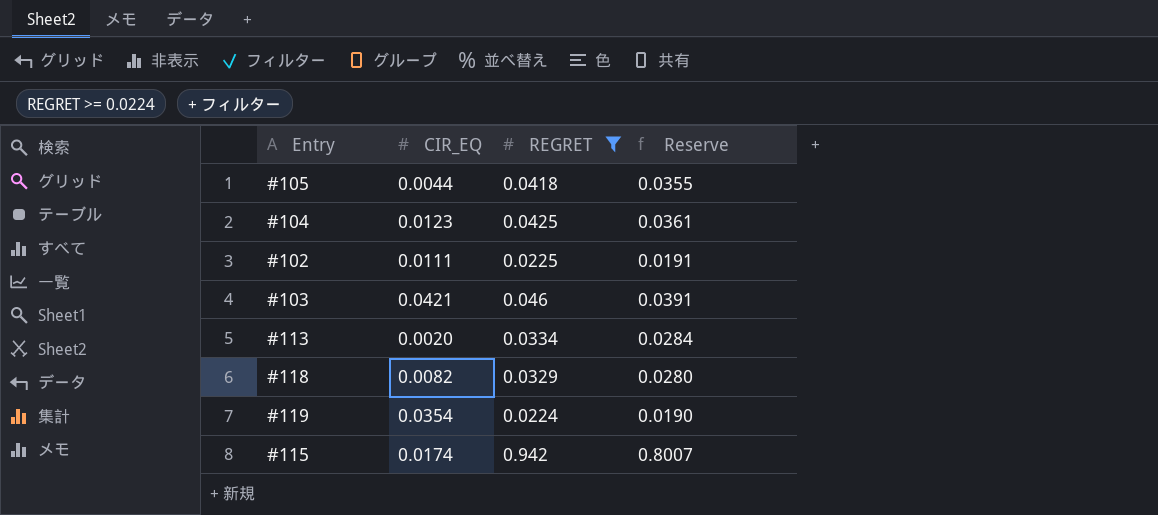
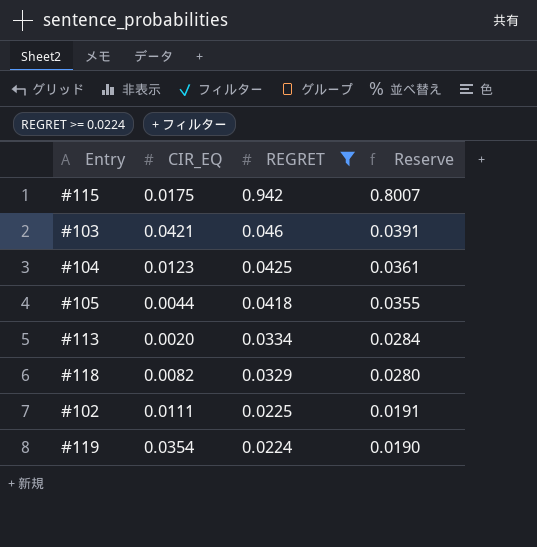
row order: none -> REGRET descending
#115 | CIR_EQ: 0.0174 -> 0.0175

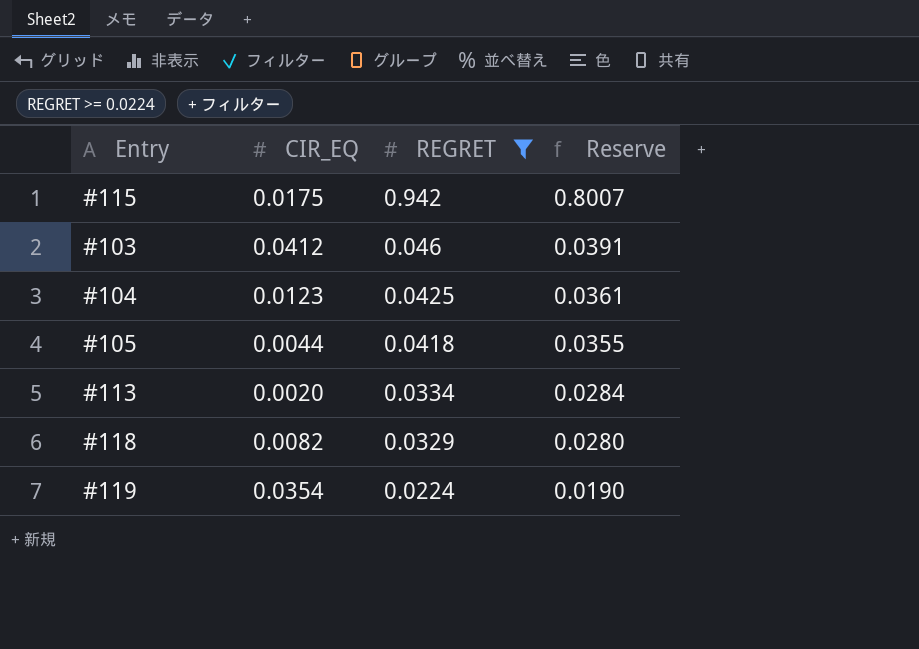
row #102: 0.0111 | 0.0225 | 0.0191 -> none
#103 | CIR_EQ: 0.0421 -> 0.0412

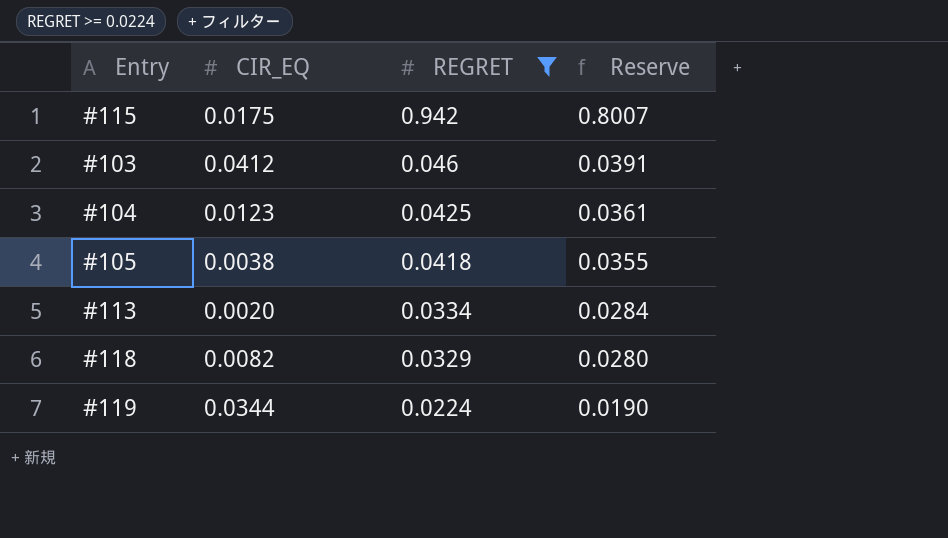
#105 | CIR_EQ: 0.0044 -> 0.0038
#119 | CIR_EQ: 0.0354 -> 0.0344

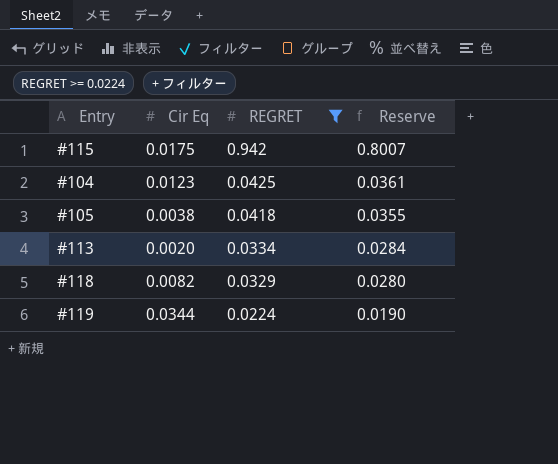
column name: CIR_EQ -> Cir Eq
row #103: 0.0412 | 0.046 | 0.0391 -> none

